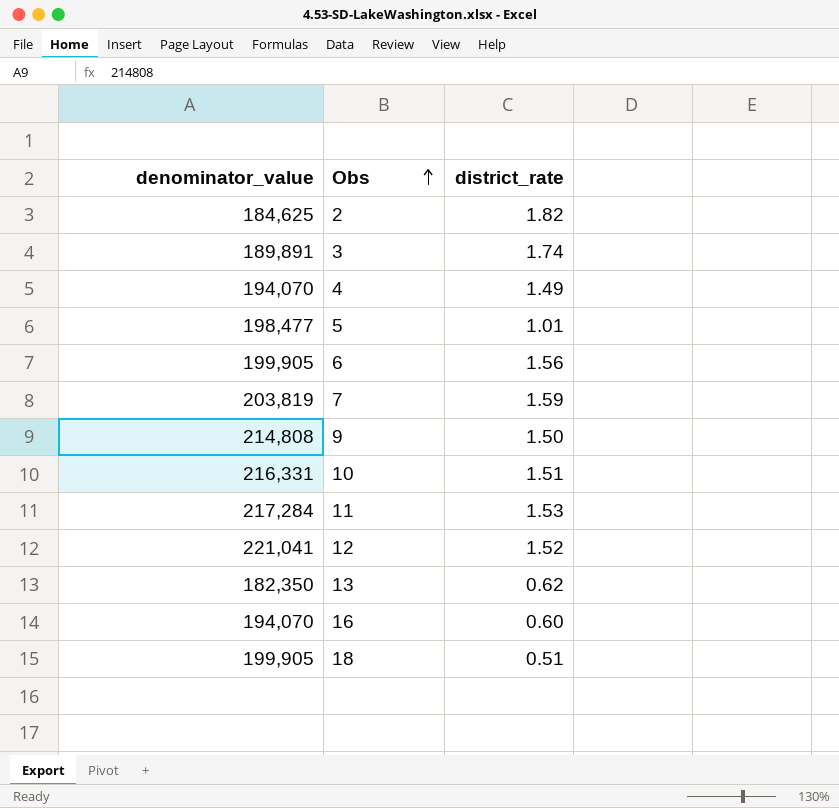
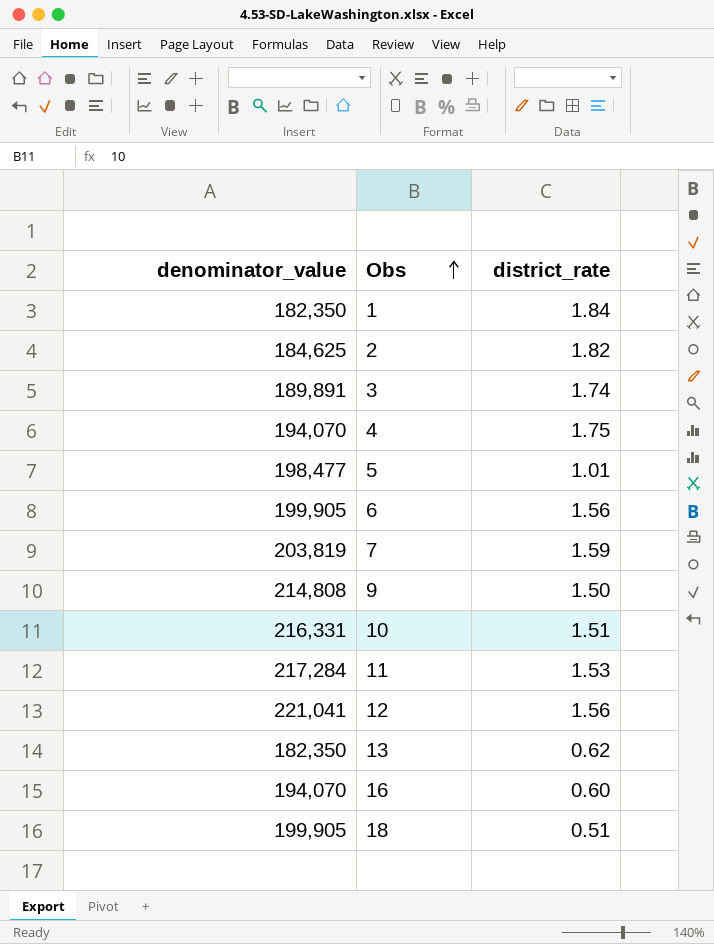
row 1: none -> 182,350 | 1.84
4 | district_rate: 1.49 -> 1.75
12 | district_rate: 1.52 -> 1.56

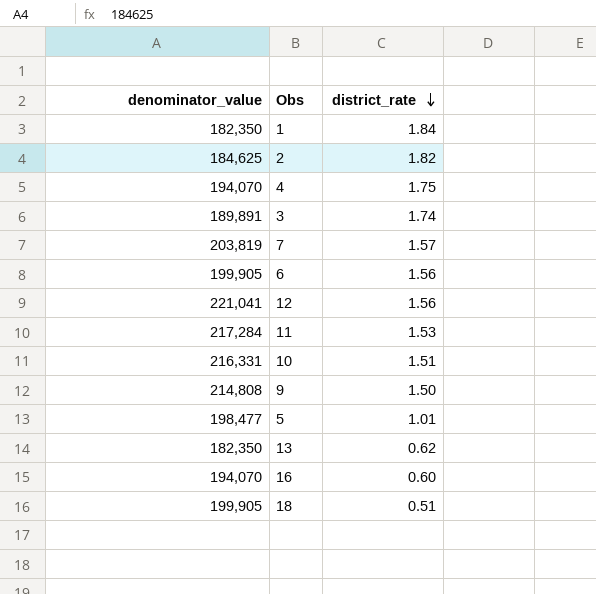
row order: Obs ascending -> district_rate descending
7 | district_rate: 1.59 -> 1.57

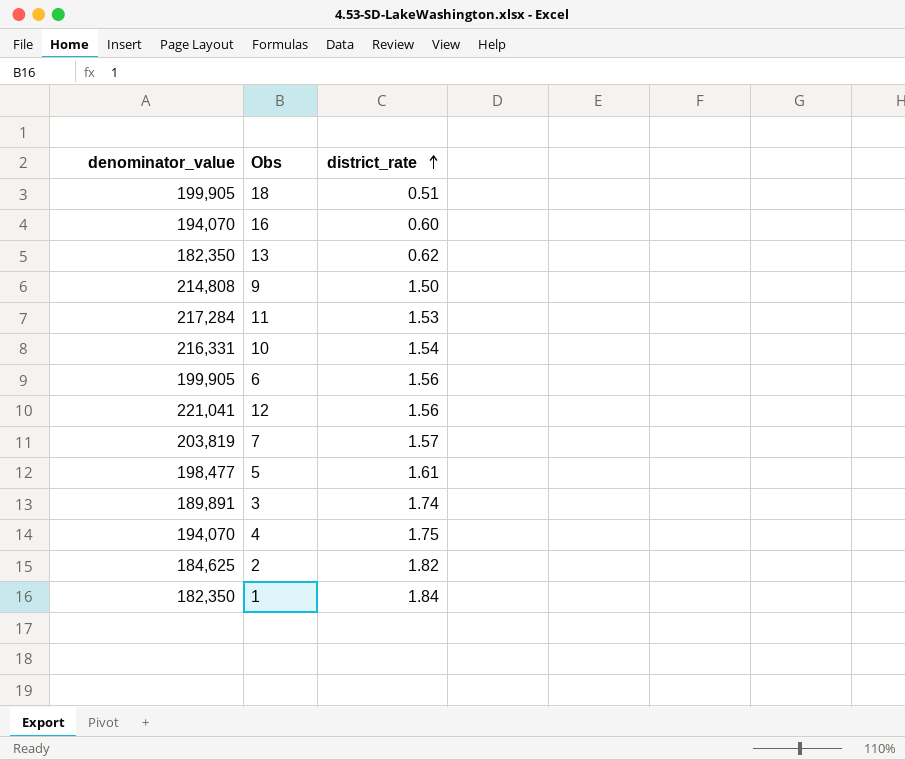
row order: district_rate descending -> district_rate ascending
10 | district_rate: 1.51 -> 1.54
5 | district_rate: 1.01 -> 1.61

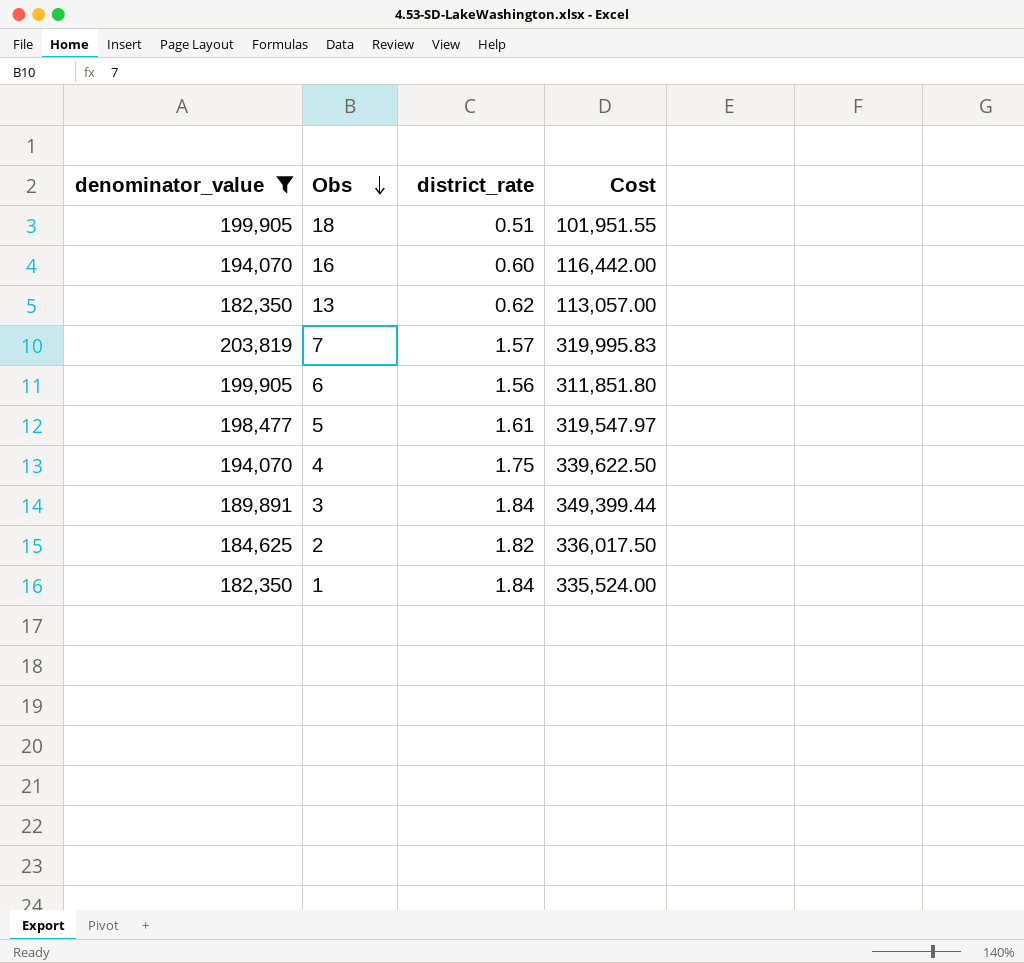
filter: none -> denominator_value <= 203,819
row order: district_rate ascending -> Obs descending
column Cost | formula: none -> [denominator_value] * [district_rate]
3 | district_rate: 1.74 -> 1.84

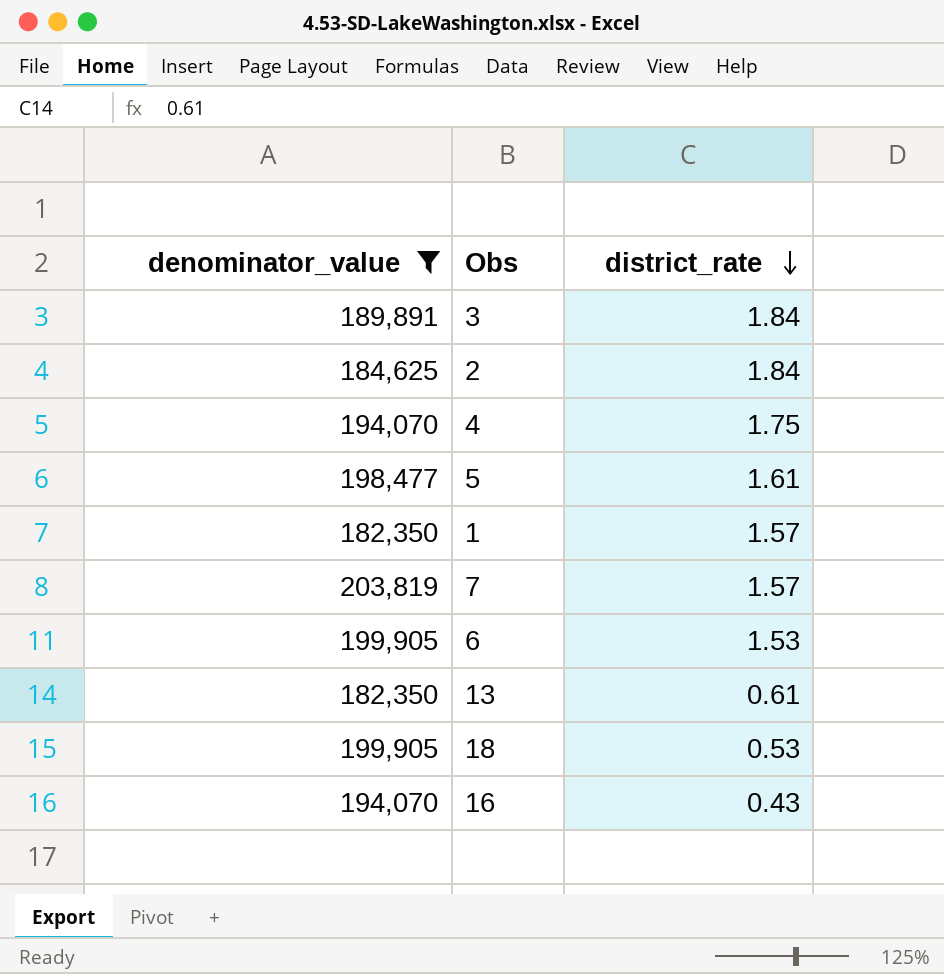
row order: Obs descending -> district_rate descending
column Cost | formula: [denominator_value] * [district_rate] -> none
2 | district_rate: 1.82 -> 1.84
1 | district_rate: 1.84 -> 1.57
6 | district_rate: 1.56 -> 1.53
13 | district_rate: 0.62 -> 0.61
18 | district_rate: 0.51 -> 0.53
16 | district_rate: 0.60 -> 0.43

